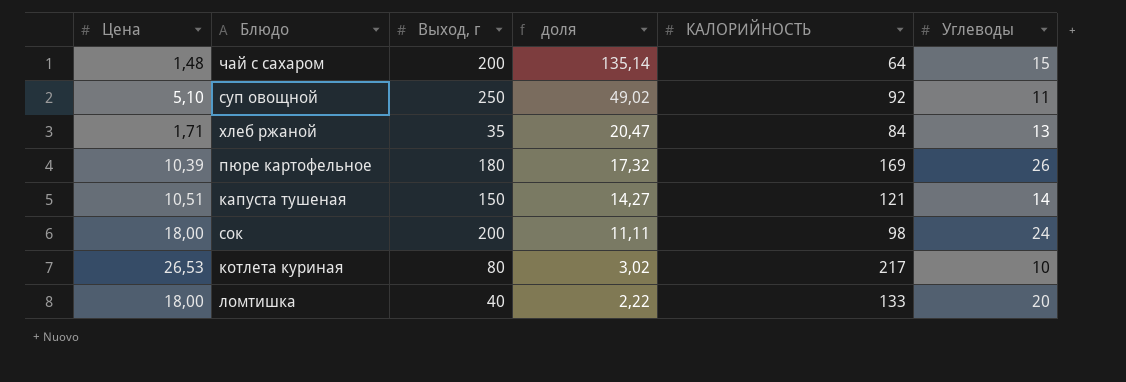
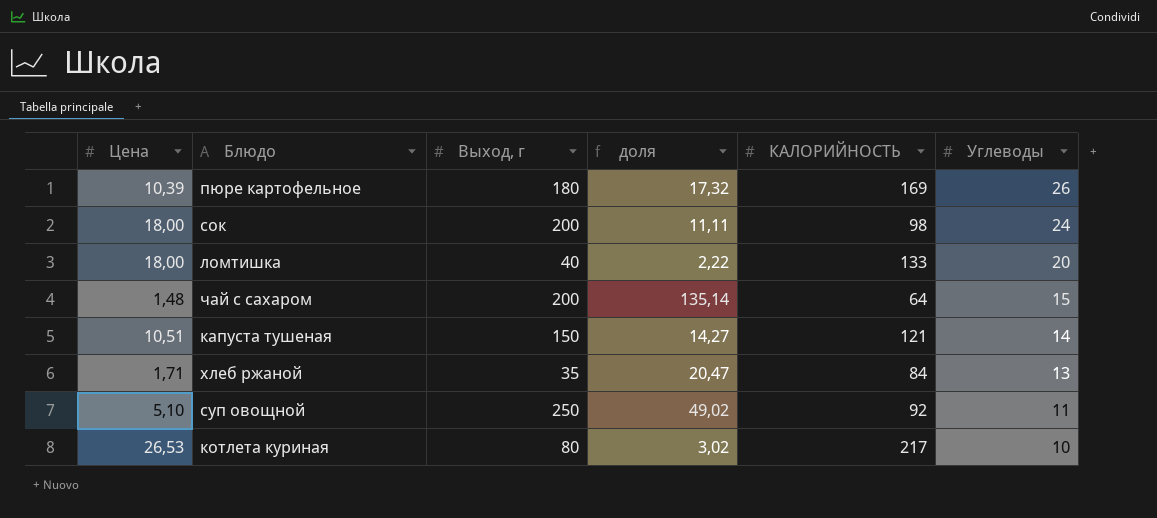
row order: доля descending -> Углеводы descending

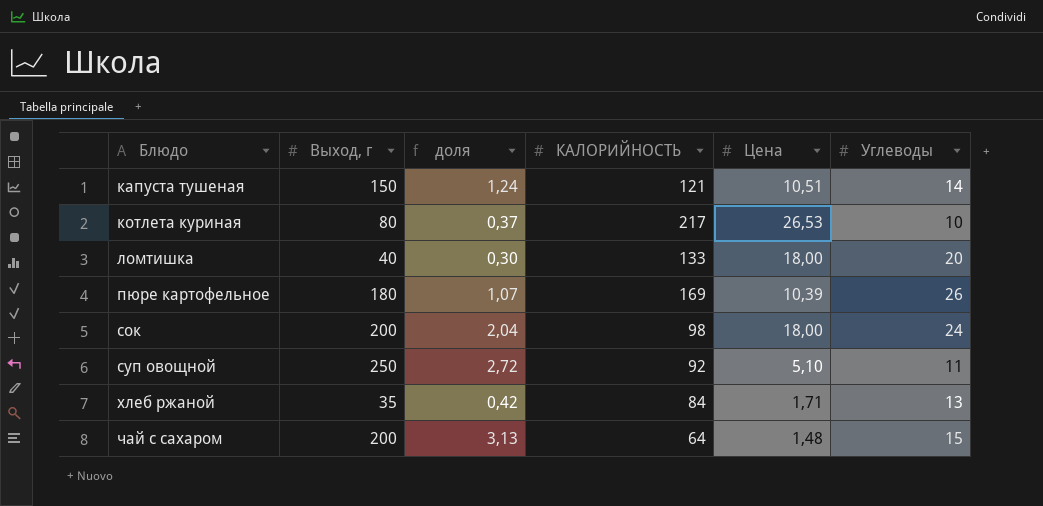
row order: Углеводы descending -> Блюдо ascending
column доля | formula: [Выход, г] / [Цена] -> [Выход, г] / [КАЛОРИЙНОСТЬ]
column Цена | position: 1 -> 5

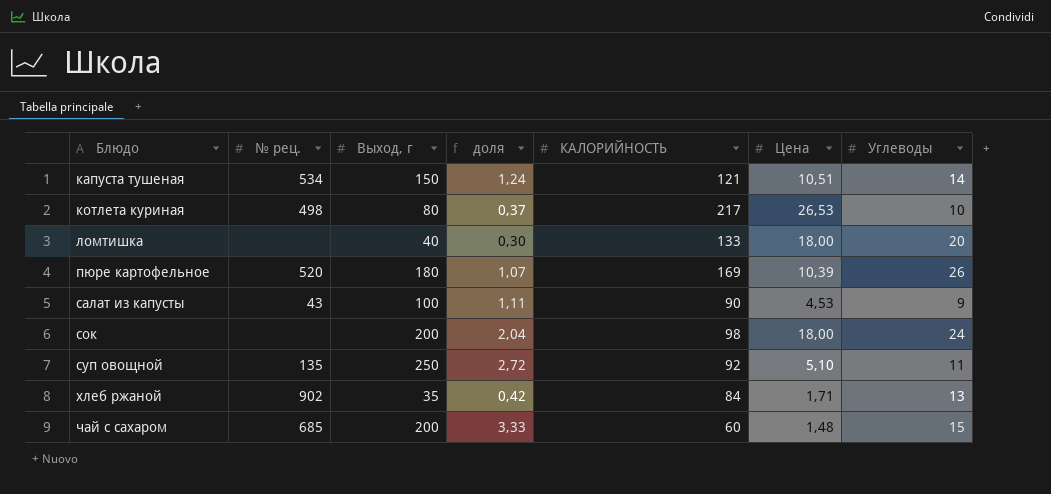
column № рец. | position: none -> 2
row салат из капусты: none -> 43 | 100 | 1,11 | 90 | 4,53 | 9
чай с сахаром | доля: 3,13 -> 3,33
чай с сахаром | КАЛОРИЙНОСТЬ: 64 -> 60

